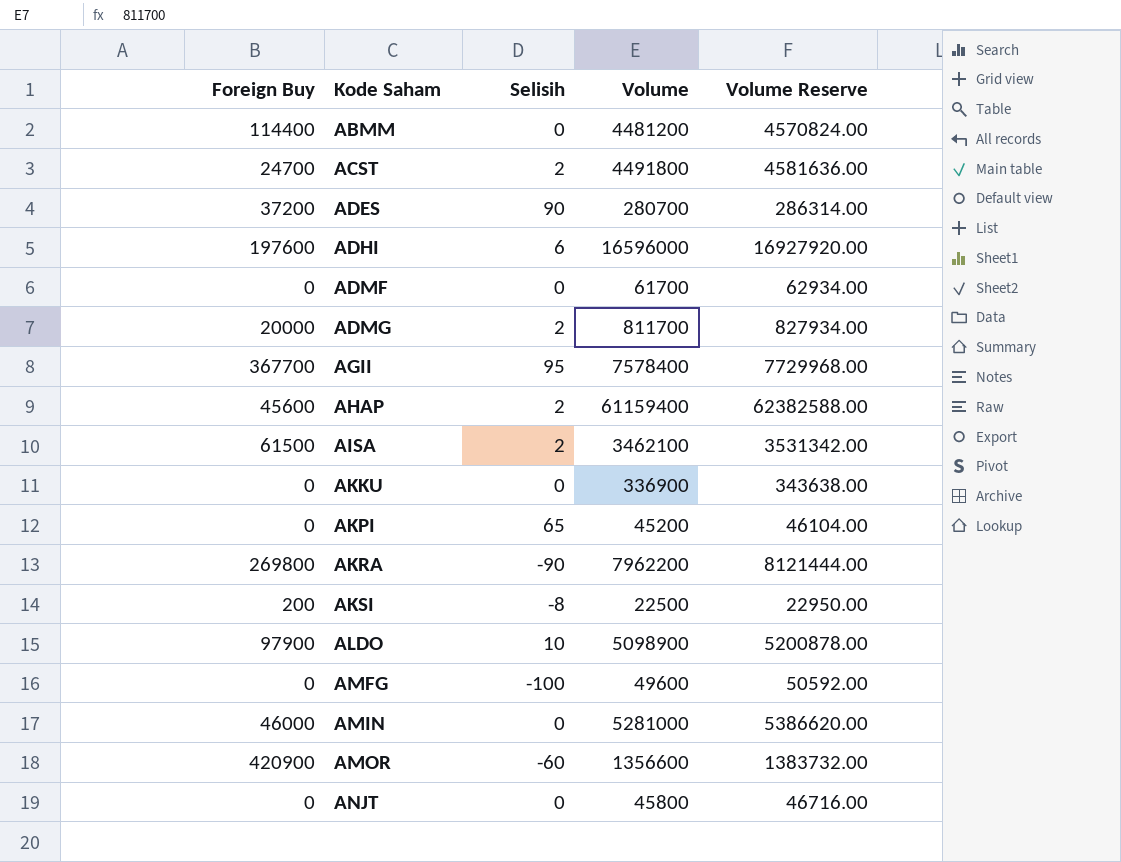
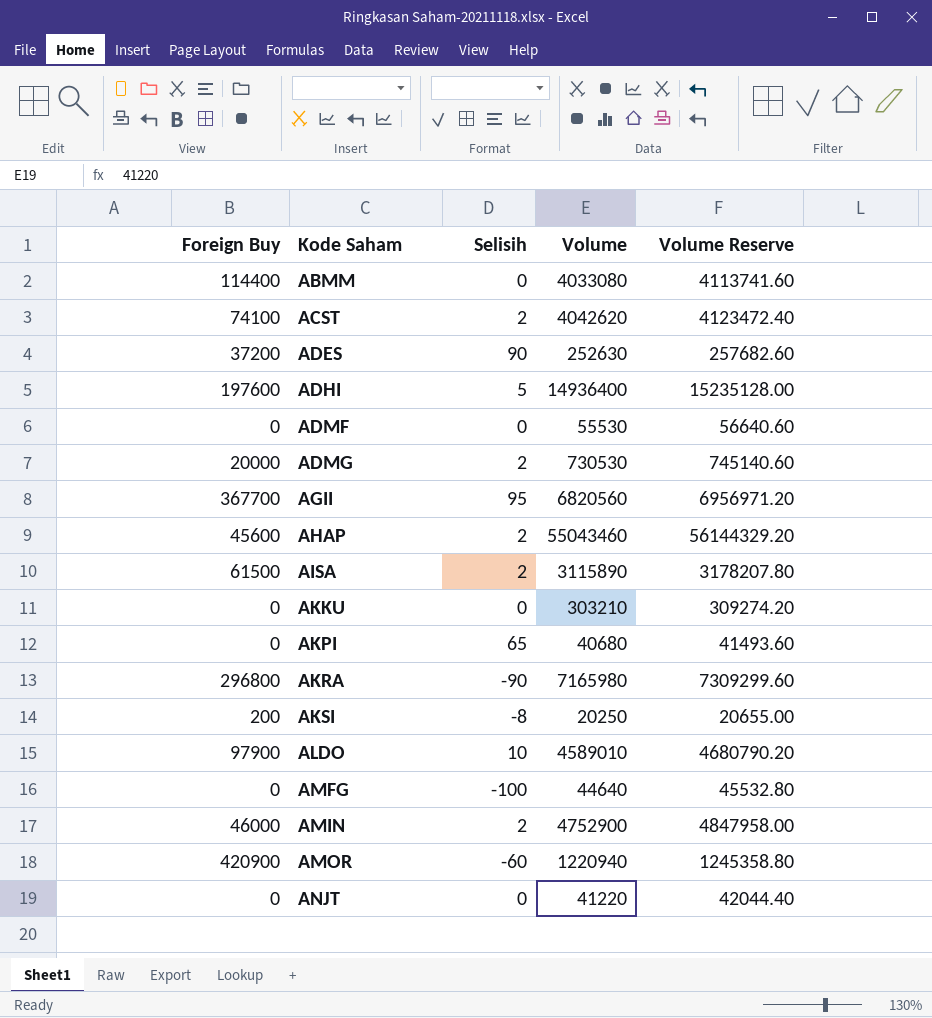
ABMM | Volume: 4481200 -> 4033080
ABMM | Volume Reserve: 4570824.00 -> 4113741.60
ACST | Foreign Buy: 24700 -> 74100
ACST | Volume: 4491800 -> 4042620
ACST | Volume Reserve: 4581636.00 -> 4123472.40
ADES | Volume: 280700 -> 252630
ADES | Volume Reserve: 286314.00 -> 257682.60
ADHI | Selisih: 6 -> 5
ADHI | Volume: 16596000 -> 14936400
ADHI | Volume Reserve: 16927920.00 -> 15235128.00
ADMF | Volume: 61700 -> 55530
ADMF | Volume Reserve: 62934.00 -> 56640.60
ADMG | Volume: 811700 -> 730530
ADMG | Volume Reserve: 827934.00 -> 745140.60
AGII | Volume: 7578400 -> 6820560
AGII | Volume Reserve: 7729968.00 -> 6956971.20
AHAP | Volume: 61159400 -> 55043460
AHAP | Volume Reserve: 62382588.00 -> 56144329.20
AISA | Volume: 3462100 -> 3115890
AISA | Volume Reserve: 3531342.00 -> 3178207.80
AKKU | Volume: 336900 -> 303210
AKKU | Volume Reserve: 343638.00 -> 309274.20
AKPI | Volume: 45200 -> 40680
AKPI | Volume Reserve: 46104.00 -> 41493.60
AKRA | Foreign Buy: 269800 -> 296800
AKRA | Volume: 7962200 -> 7165980
AKRA | Volume Reserve: 8121444.00 -> 7309299.60
AKSI | Volume: 22500 -> 20250
AKSI | Volume Reserve: 22950.00 -> 20655.00
ALDO | Volume: 5098900 -> 4589010
ALDO | Volume Reserve: 5200878.00 -> 4680790.20
AMFG | Volume: 49600 -> 44640
AMFG | Volume Reserve: 50592.00 -> 45532.80
AMIN | Selisih: 0 -> 2
AMIN | Volume: 5281000 -> 4752900
AMIN | Volume Reserve: 5386620.00 -> 4847958.00
AMOR | Volume: 1356600 -> 1220940
AMOR | Volume Reserve: 1383732.00 -> 1245358.80
ANJT | Volume: 45800 -> 41220
ANJT | Volume Reserve: 46716.00 -> 42044.40

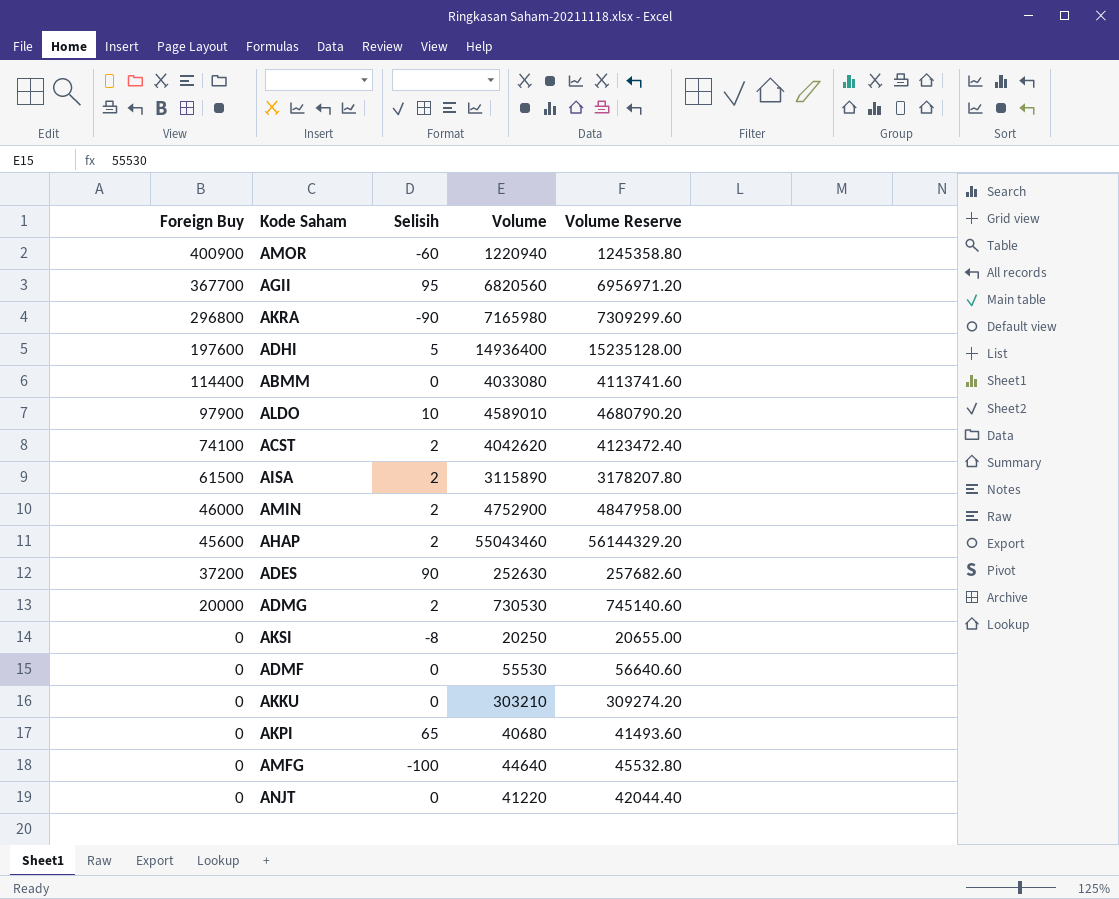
row order: Kode Saham ascending -> Foreign Buy descending
AMOR | Foreign Buy: 420900 -> 400900
AKSI | Foreign Buy: 200 -> 0

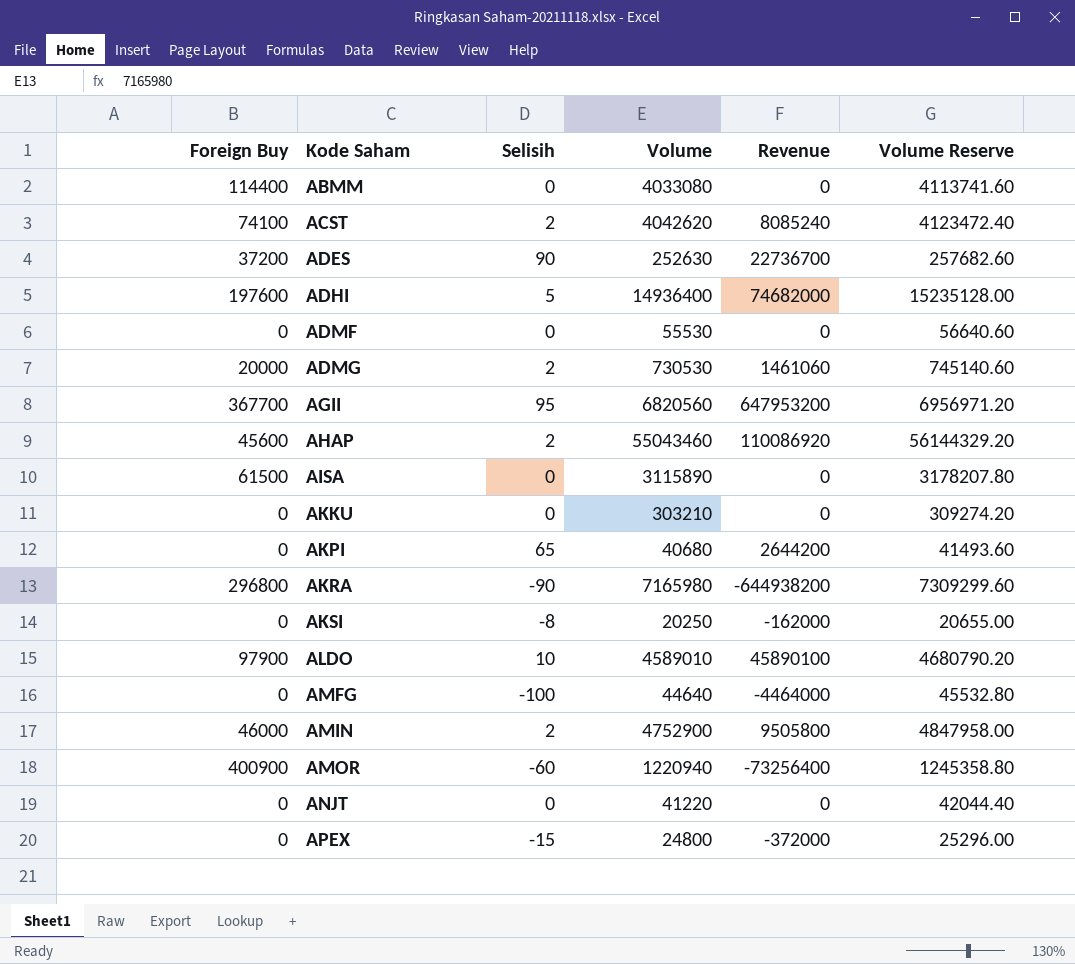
row order: Foreign Buy descending -> Kode Saham ascending
column Revenue | formula: none -> [Selisih] * [Volume]
AISA | Selisih: 2 -> 0
row APEX: none -> 0 | -15 | 24800 | -372000 | 25296.00

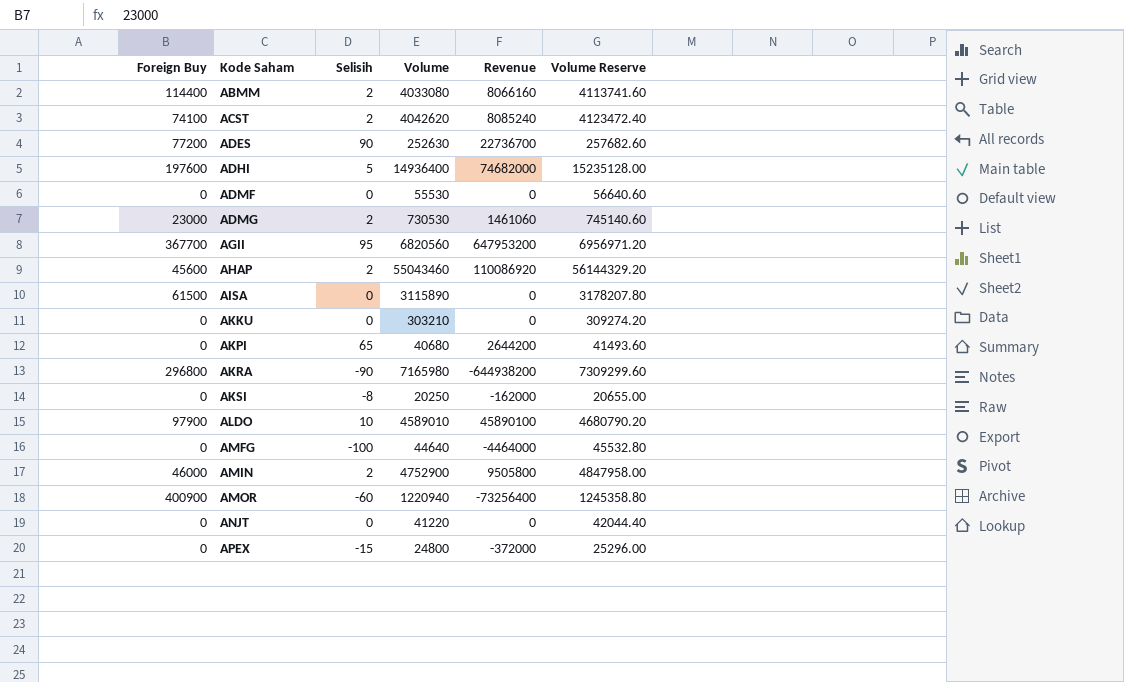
ABMM | Selisih: 0 -> 2
ABMM | Revenue: 0 -> 8066160
ADES | Foreign Buy: 37200 -> 77200
ADMG | Foreign Buy: 20000 -> 23000

